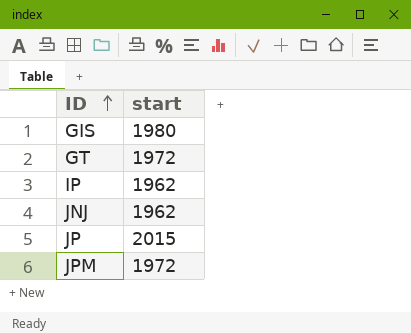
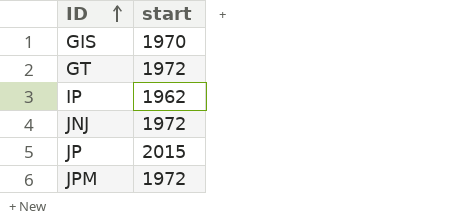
GIS | start: 1980 -> 1970
JNJ | start: 1962 -> 1972

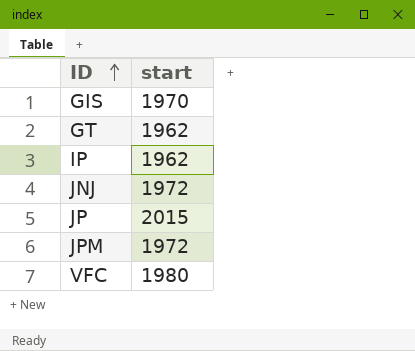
GT | start: 1972 -> 1962
row VFC: none -> 1980

